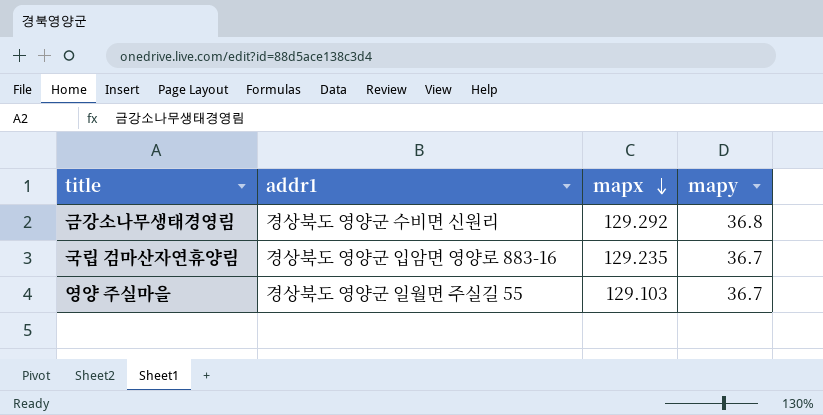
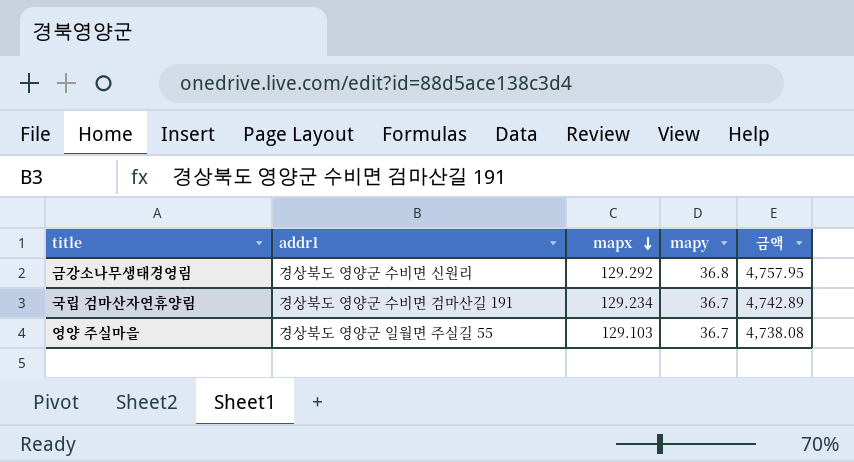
column 금액 | formula: none -> [mapx] * [mapy]
국립 검마산자연휴양림 | addr1: 경상북도 영양군 입암면 영양로 883-16 -> 경상북도 영양군 수비면 검마산길 191
국립 검마산자연휴양림 | mapx: 129.235 -> 129.234

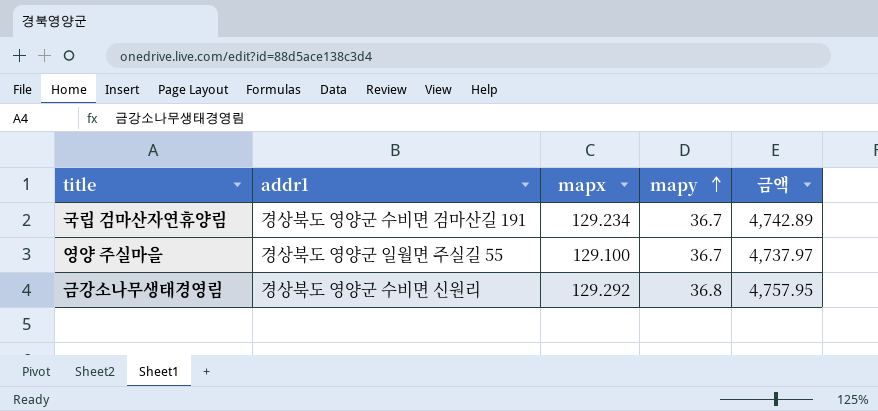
row order: mapx descending -> mapy ascending
영양 주실마을 | mapx: 129.103 -> 129.100
영양 주실마을 | 금액: 4,738.08 -> 4,737.97

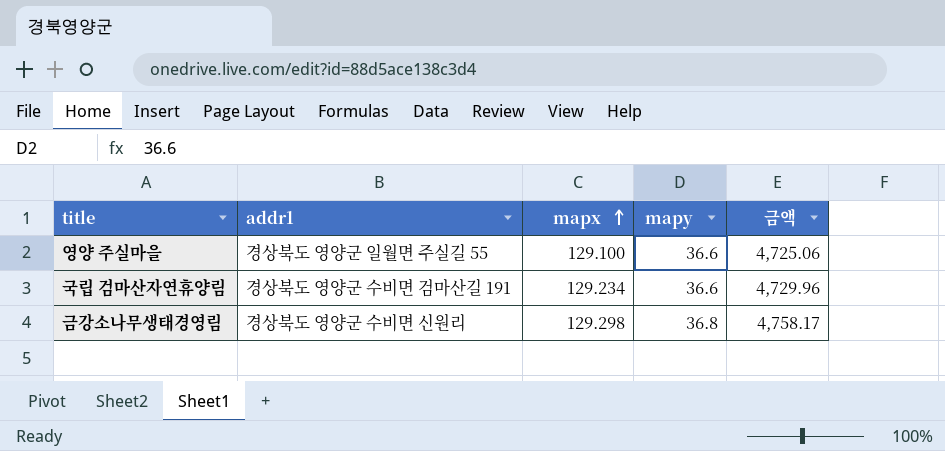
row order: mapy ascending -> mapx ascending
영양 주실마을 | mapy: 36.7 -> 36.6
영양 주실마을 | 금액: 4,737.97 -> 4,725.06
국립 검마산자연휴양림 | mapy: 36.7 -> 36.6
국립 검마산자연휴양림 | 금액: 4,742.89 -> 4,729.96
금강소나무생태경영림 | mapx: 129.292 -> 129.298
금강소나무생태경영림 | 금액: 4,757.95 -> 4,758.17

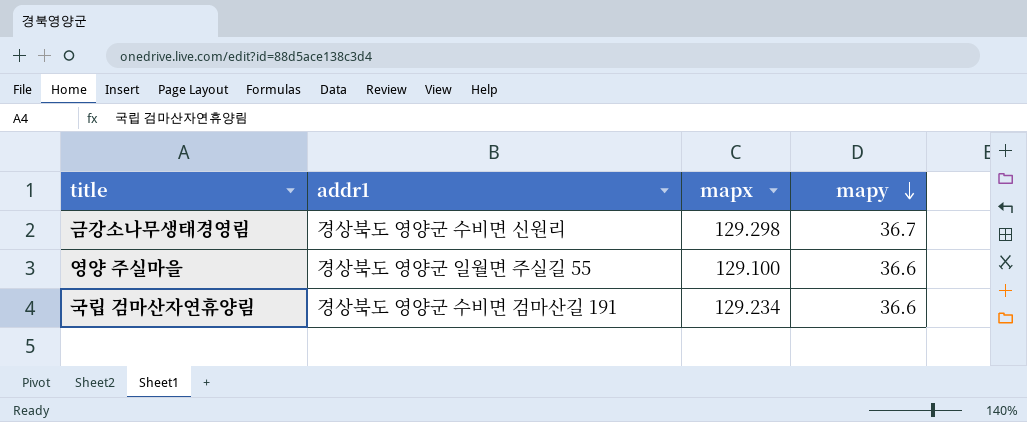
row order: mapx ascending -> mapy descending
column 금액 | formula: [mapx] * [mapy] -> none
금강소나무생태경영림 | mapy: 36.8 -> 36.7

